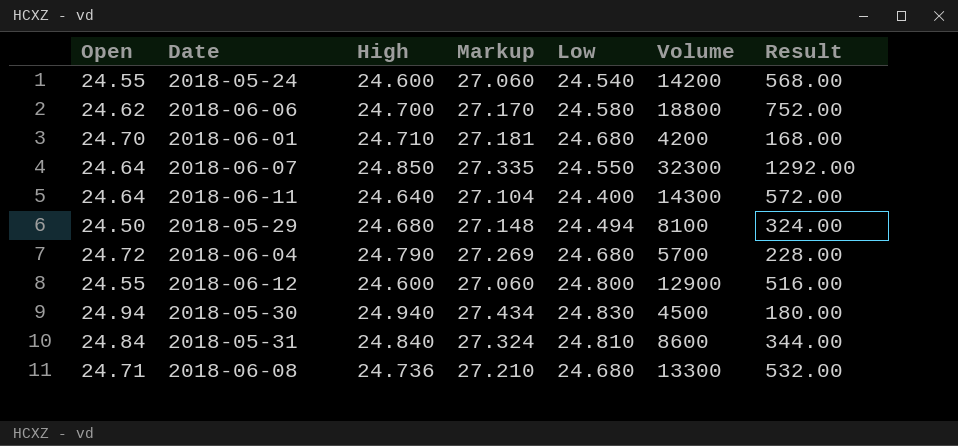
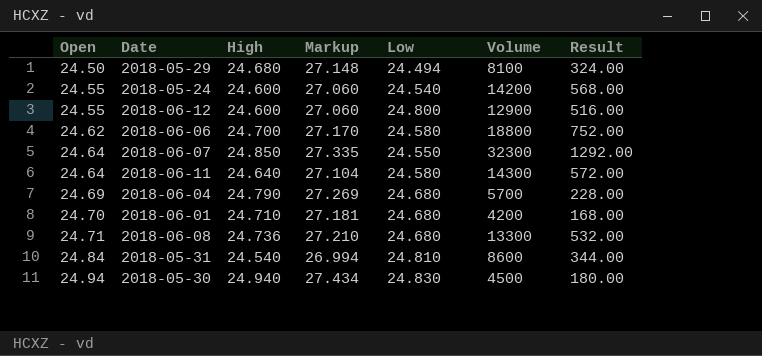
row order: none -> Open ascending
2018-06-11 | Low: 24.400 -> 24.580
2018-06-04 | Open: 24.72 -> 24.69
2018-05-31 | High: 24.840 -> 24.540
2018-05-31 | Markup: 27.324 -> 26.994

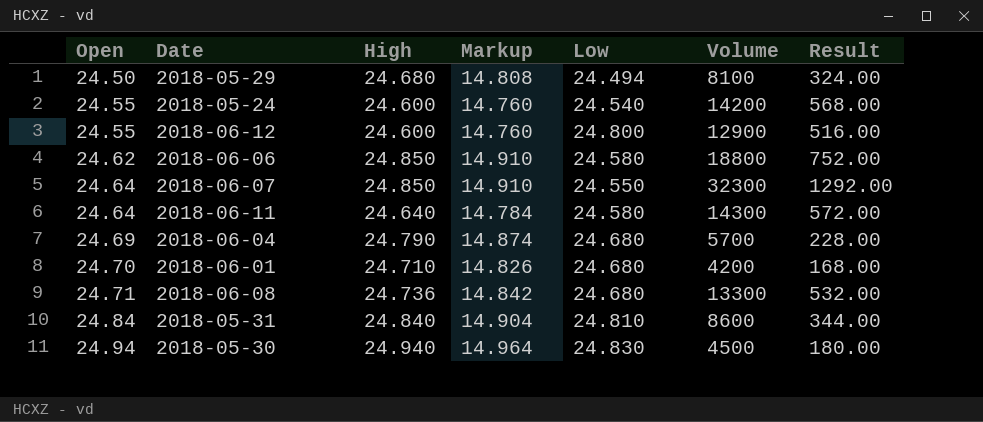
column Markup | formula: [High] * 1.1 -> [High] * 0.6
2018-06-06 | High: 24.700 -> 24.850
2018-05-31 | High: 24.540 -> 24.840

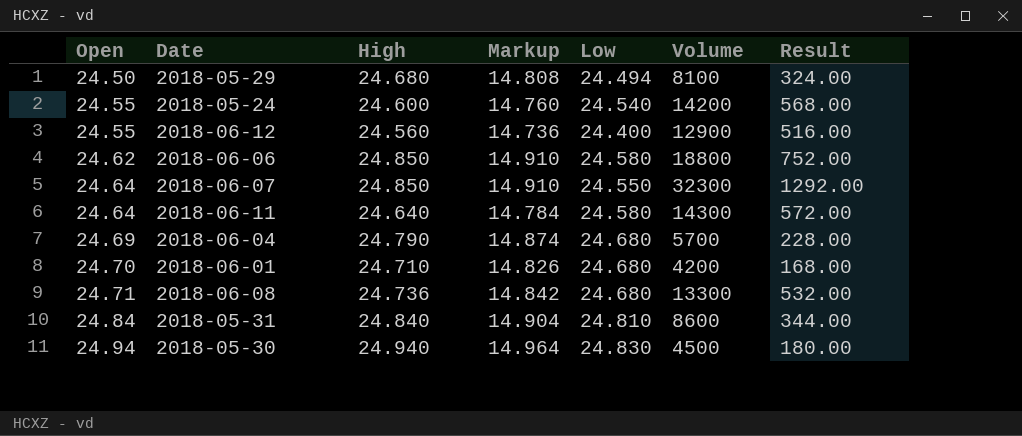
2018-06-12 | High: 24.600 -> 24.560
2018-06-12 | Markup: 14.760 -> 14.736
2018-06-12 | Low: 24.800 -> 24.400

